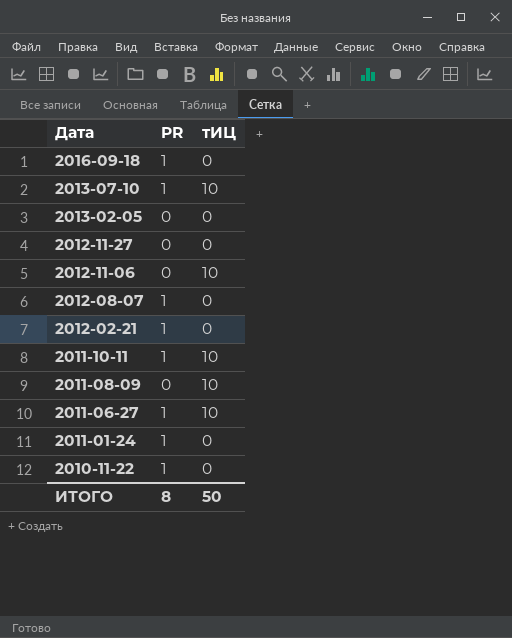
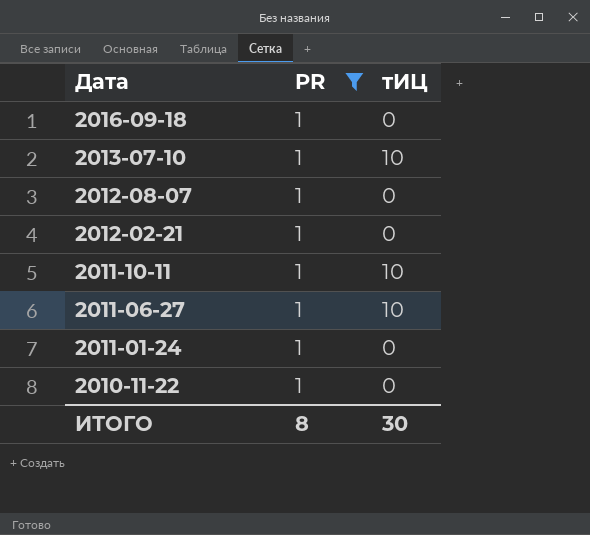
filter: none -> PR = 1
ИТОГО | тИЦ: 50 -> 30

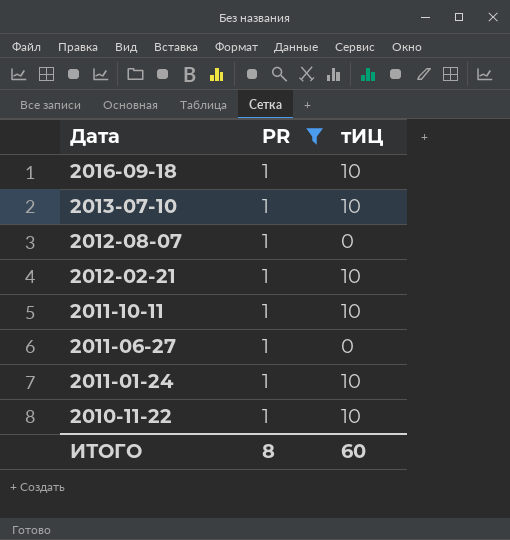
2016-09-18 | тИЦ: 0 -> 10
2012-02-21 | тИЦ: 0 -> 10
2011-06-27 | тИЦ: 10 -> 0
2011-01-24 | тИЦ: 0 -> 10
2010-11-22 | тИЦ: 0 -> 10
ИТОГО | тИЦ: 30 -> 60

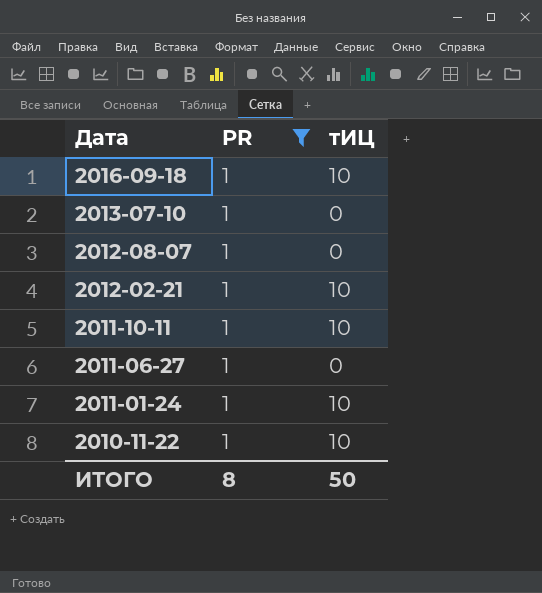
2013-07-10 | тИЦ: 10 -> 0
ИТОГО | тИЦ: 60 -> 50

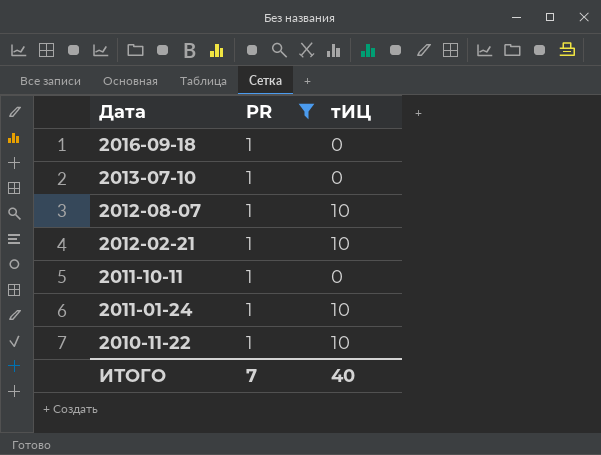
row 2011-06-27: 1 | 0 -> none
2016-09-18 | тИЦ: 10 -> 0
2012-08-07 | тИЦ: 0 -> 10
2011-10-11 | тИЦ: 10 -> 0
ИТОГО | PR: 8 -> 7
ИТОГО | тИЦ: 50 -> 40

